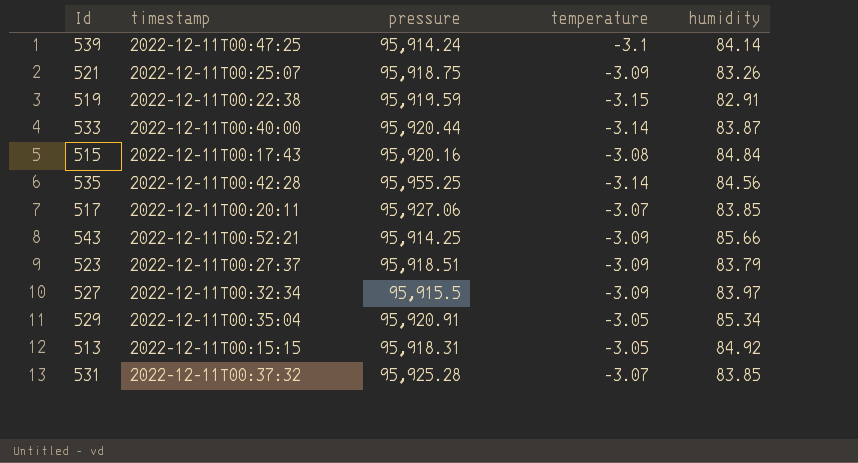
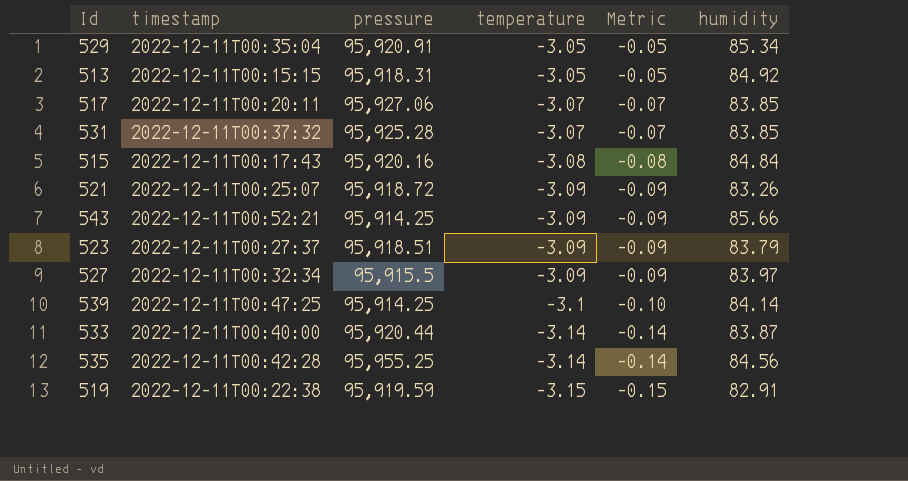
row order: none -> temperature descending
column Metric | formula: none -> [temperature] + 3
521 | pressure: 95,918.75 -> 95,918.72
539 | pressure: 95,914.24 -> 95,914.25

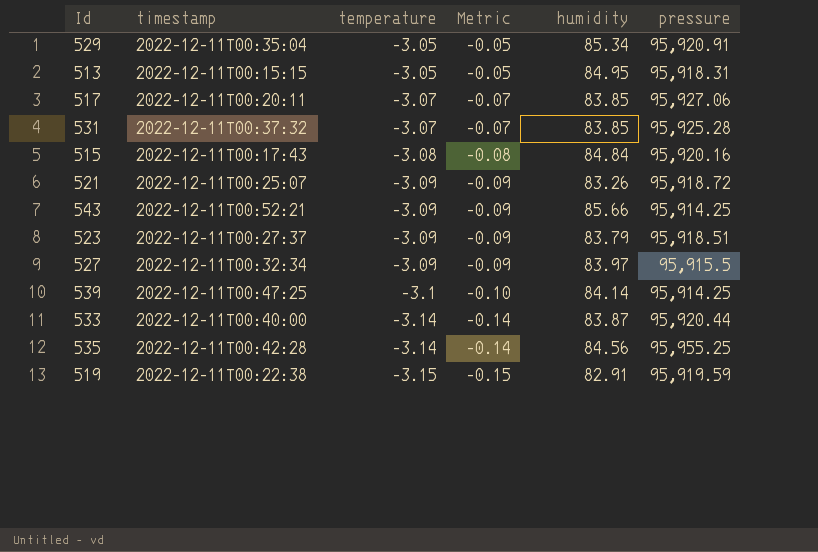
column pressure | position: 3 -> 6
513 | humidity: 84.92 -> 84.95

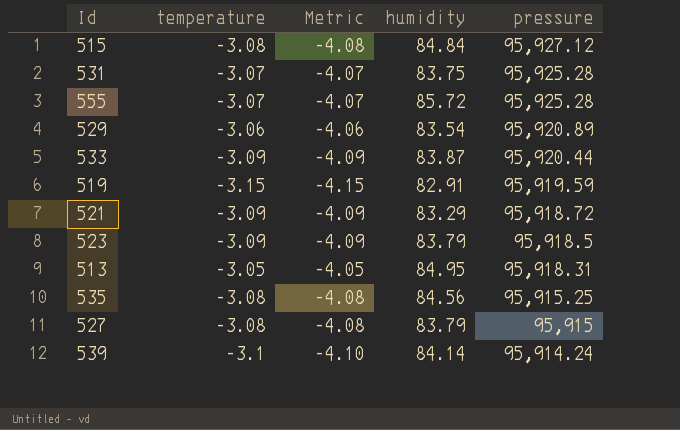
row order: temperature descending -> pressure descending
column timestamp | position: 2 -> none
column Metric | formula: [temperature] + 3 -> [temperature] - 1
row 517: 2022-12-11T00:20:11 | -3.07 | -0.07 | 83.85 | 95,927.06 -> none
row 543: 2022-12-11T00:52:21 | -3.09 | -0.09 | 85.66 | 95,914.25 -> none
515 | pressure: 95,920.16 -> 95,927.12
531 | humidity: 83.85 -> 83.75
row 555: none -> -3.07 | -4.07 | 85.72 | 95,925.28
529 | temperature: -3.05 -> -3.06
529 | humidity: 85.34 -> 83.54
529 | pressure: 95,920.91 -> 95,920.89
533 | temperature: -3.14 -> -3.09
521 | humidity: 83.26 -> 83.29
523 | pressure: 95,918.51 -> 95,918.5
535 | temperature: -3.14 -> -3.08
535 | pressure: 95,955.25 -> 95,915.25
527 | temperature: -3.09 -> -3.08
527 | humidity: 83.97 -> 83.79
527 | pressure: 95,915.5 -> 95,915
539 | pressure: 95,914.25 -> 95,914.24

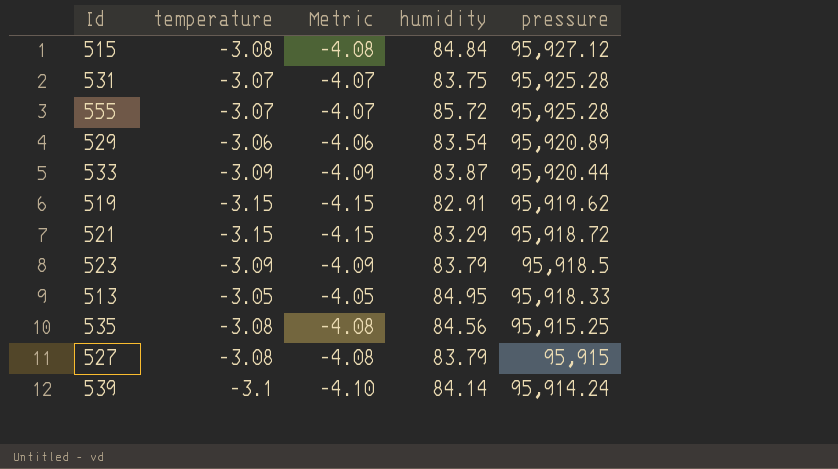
519 | pressure: 95,919.59 -> 95,919.62
521 | temperature: -3.09 -> -3.15
521 | Metric: -4.09 -> -4.15
513 | pressure: 95,918.31 -> 95,918.33

